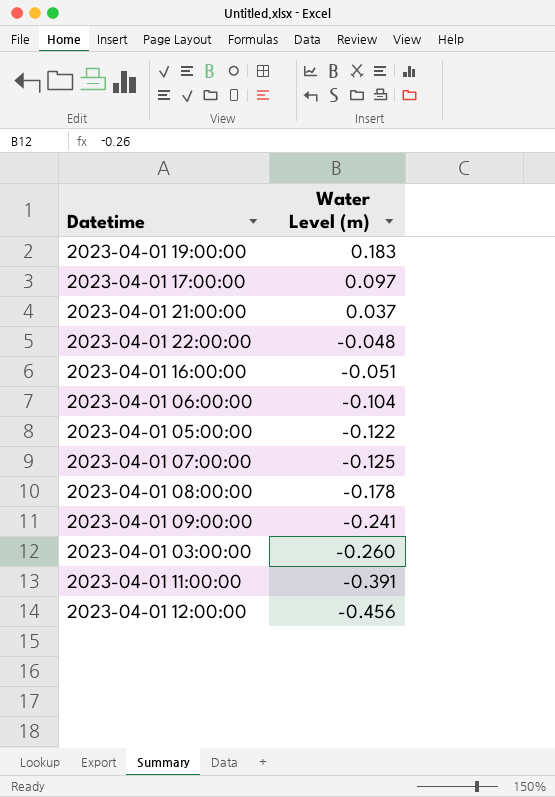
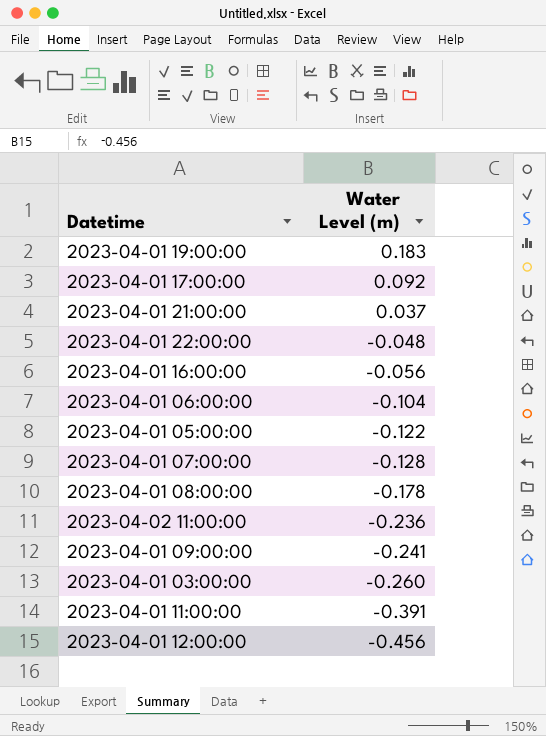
2023-04-01 17:00:00 | Water Level (m): 0.097 -> 0.092
2023-04-01 16:00:00 | Water Level (m): -0.051 -> -0.056
2023-04-01 07:00:00 | Water Level (m): -0.125 -> -0.128
row 2023-04-02 11:00:00: none -> -0.236

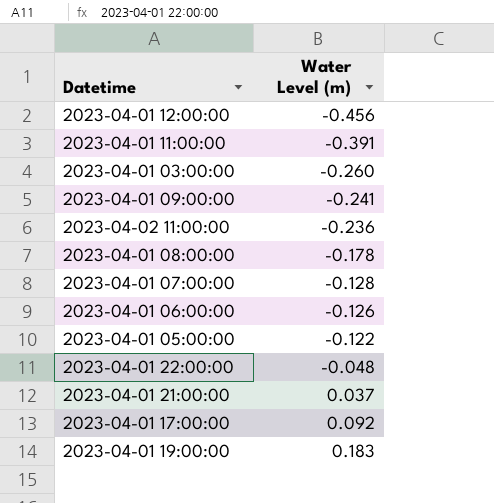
row order: Water Level (m) descending -> Water Level (m) ascending
row 2023-04-01 16:00:00: -0.056 -> none
2023-04-01 06:00:00 | Water Level (m): -0.104 -> -0.126

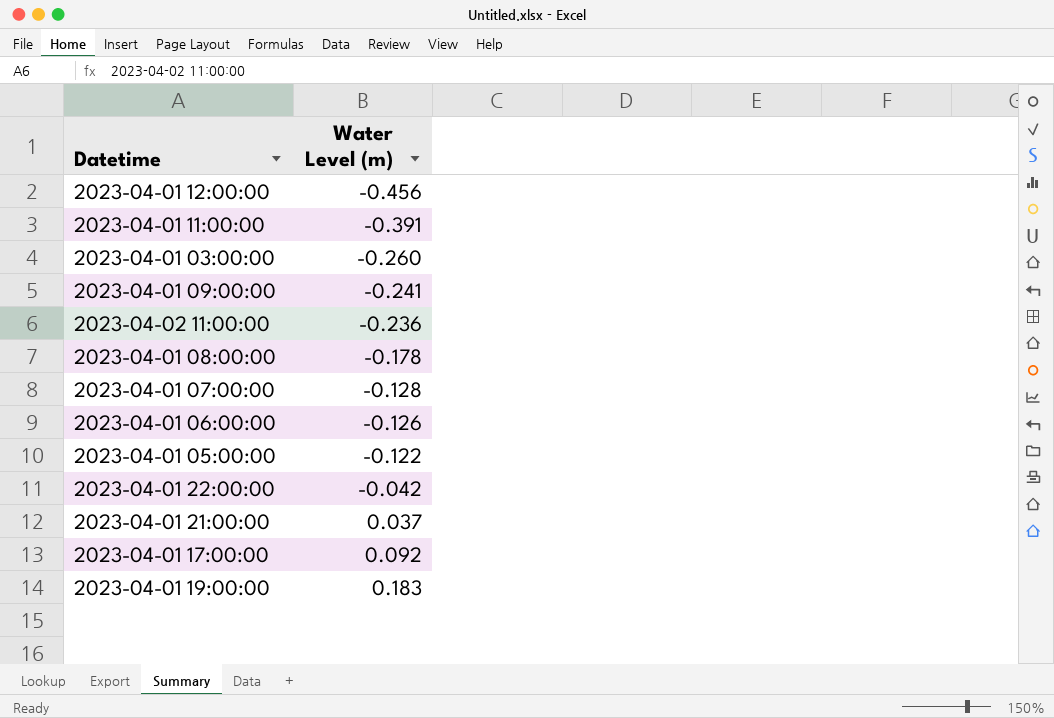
2023-04-01 22:00:00 | Water Level (m): -0.048 -> -0.042

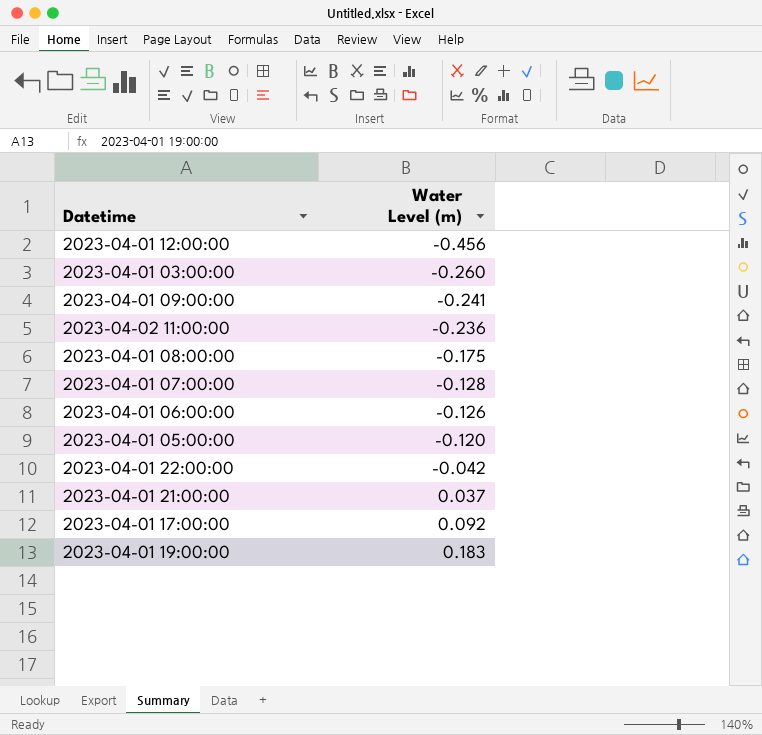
row 2023-04-01 11:00:00: -0.391 -> none
2023-04-01 08:00:00 | Water Level (m): -0.178 -> -0.175
2023-04-01 05:00:00 | Water Level (m): -0.122 -> -0.120

